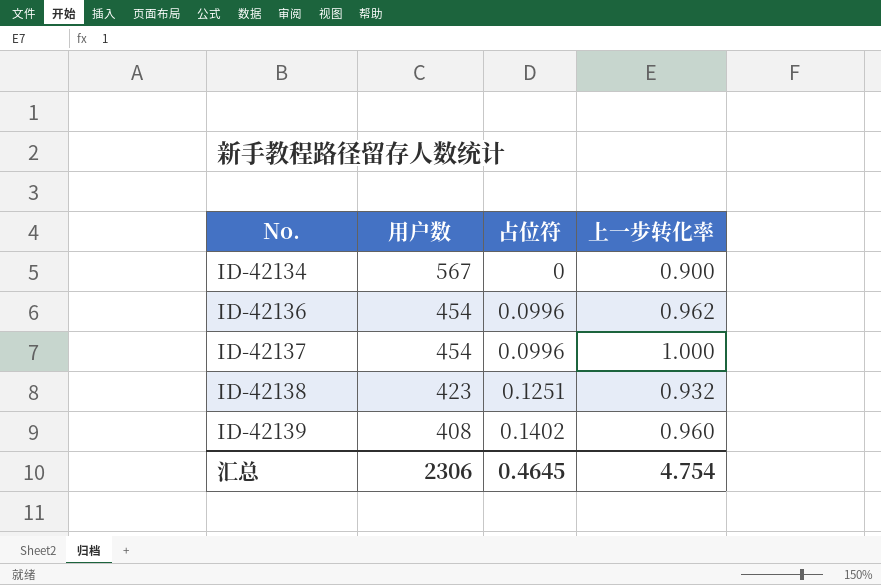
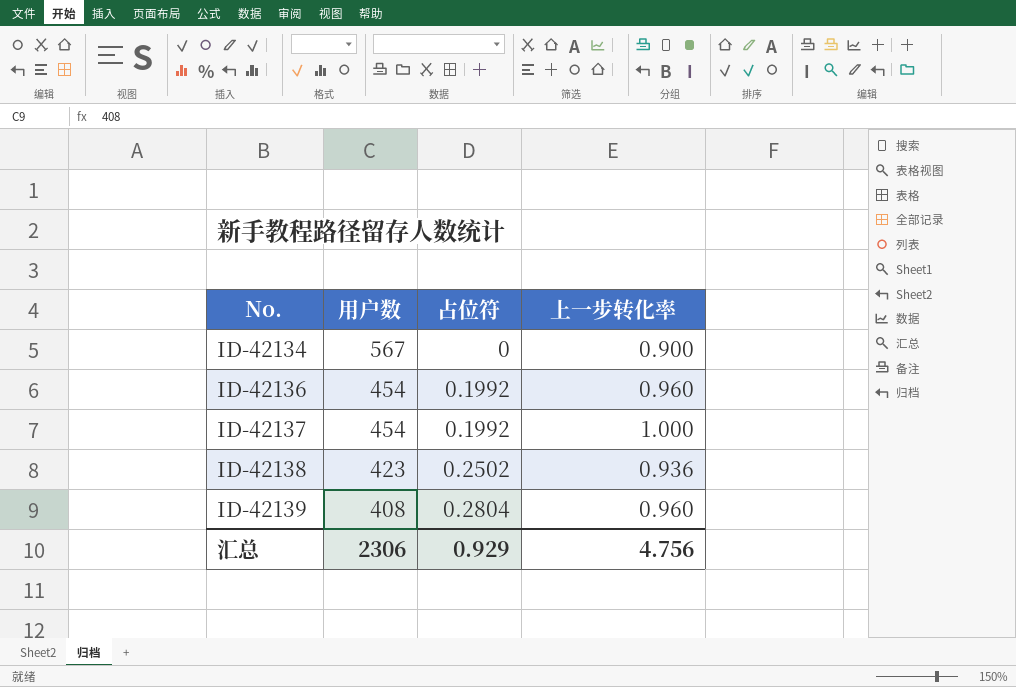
ID-42136 | 占位符: 0.0996 -> 0.1992
ID-42136 | 上一步转化率: 0.962 -> 0.960
ID-42137 | 占位符: 0.0996 -> 0.1992
ID-42138 | 占位符: 0.1251 -> 0.2502
ID-42138 | 上一步转化率: 0.932 -> 0.936
ID-42139 | 占位符: 0.1402 -> 0.2804
汇总 | 占位符: 0.4645 -> 0.929
汇总 | 上一步转化率: 4.754 -> 4.756

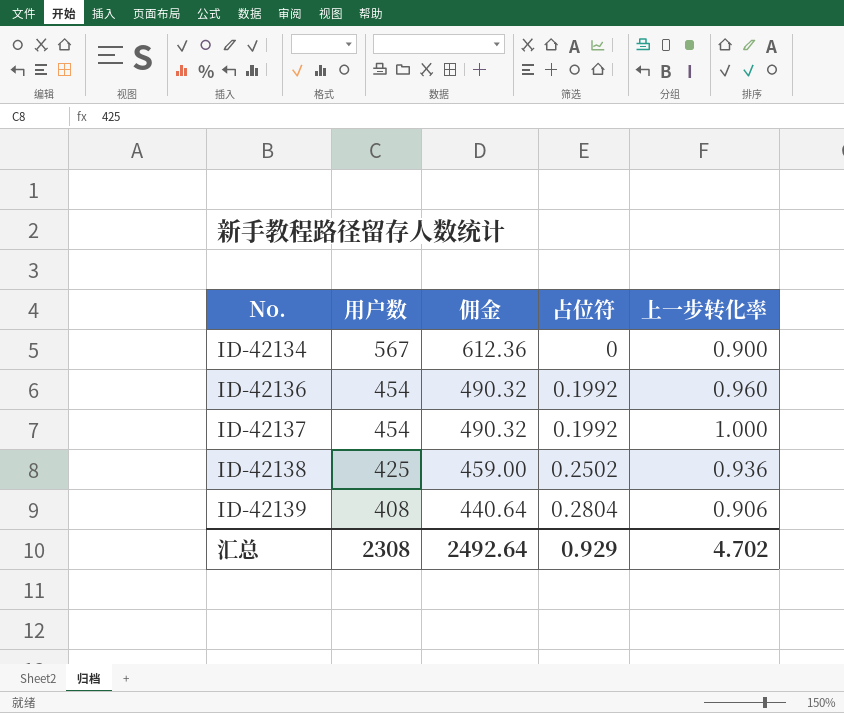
column 佣金 | formula: none -> [用户数] * 1.08
ID-42138 | 用户数: 423 -> 425
ID-42139 | 上一步转化率: 0.960 -> 0.906
汇总 | 用户数: 2306 -> 2308
汇总 | 上一步转化率: 4.756 -> 4.702

